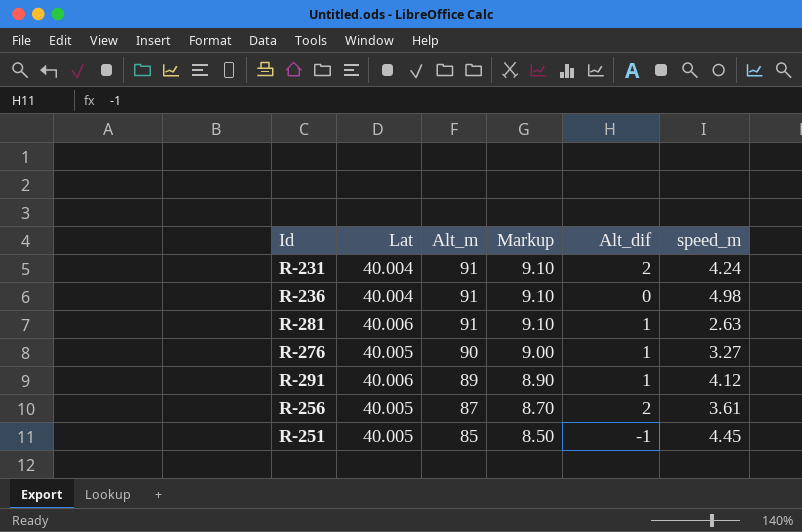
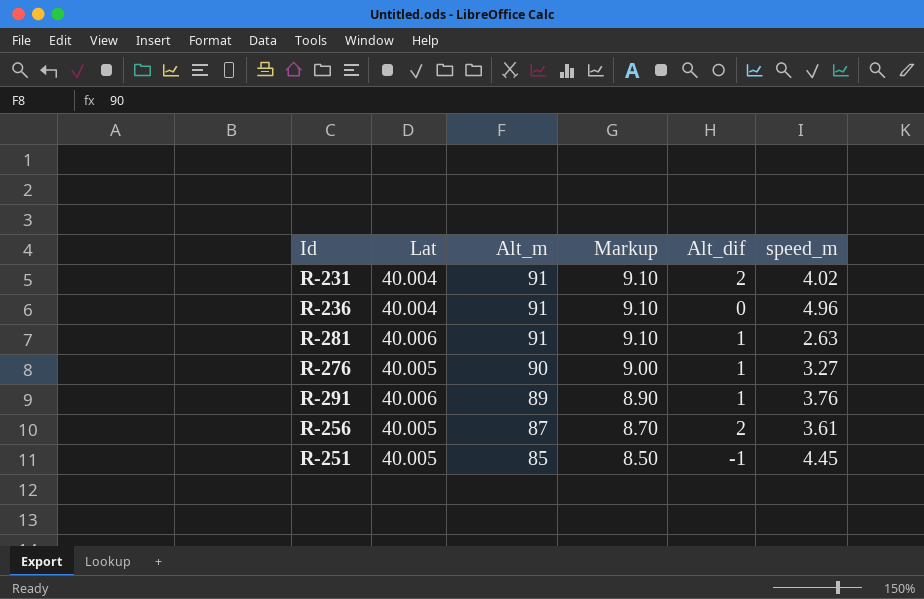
R-231 | speed_m: 4.24 -> 4.02
R-236 | speed_m: 4.98 -> 4.96
R-291 | speed_m: 4.12 -> 3.76

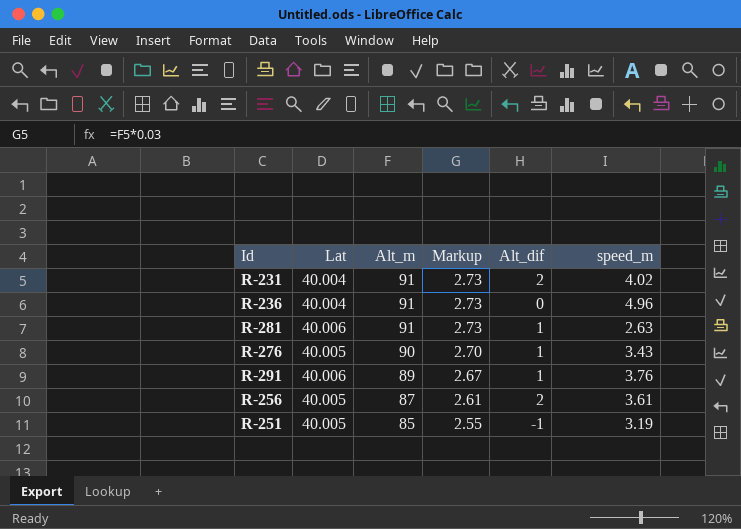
column Markup | formula: [Alt_m] * 0.1 -> [Alt_m] * 0.03
R-276 | speed_m: 3.27 -> 3.43
R-251 | speed_m: 4.45 -> 3.19

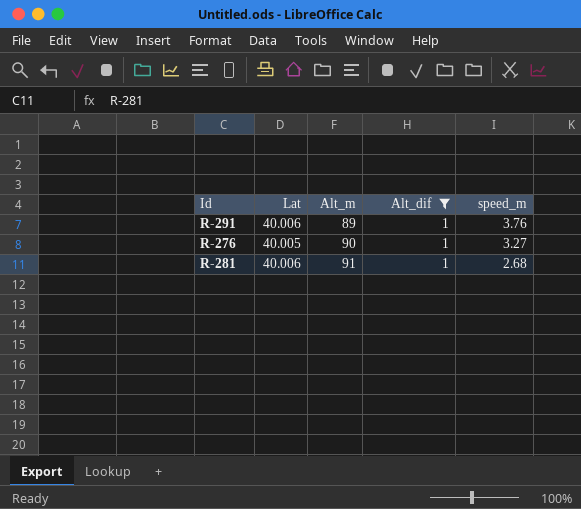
filter: none -> Alt_dif = 1
row order: Alt_m descending -> Alt_m ascending
column Markup | formula: [Alt_m] * 0.03 -> none
R-276 | speed_m: 3.43 -> 3.27
R-281 | speed_m: 2.63 -> 2.68

